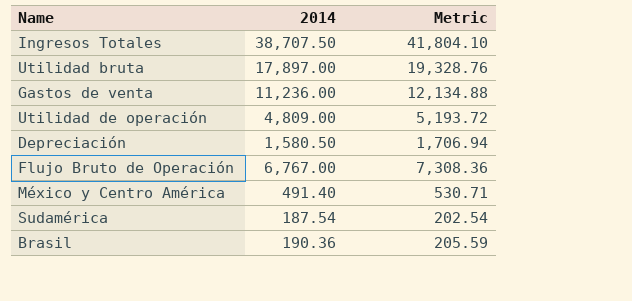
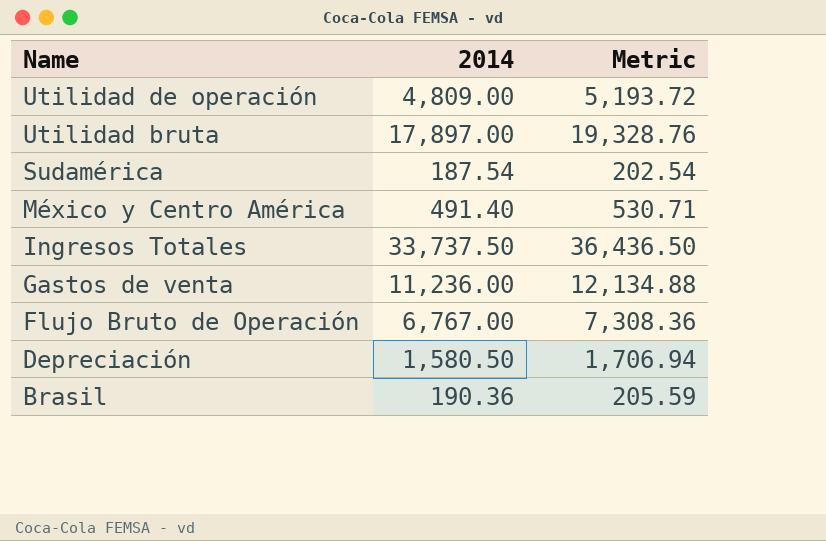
row order: none -> Name descending
Ingresos Totales | 2014: 38,707.50 -> 33,737.50
Ingresos Totales | Metric: 41,804.10 -> 36,436.50

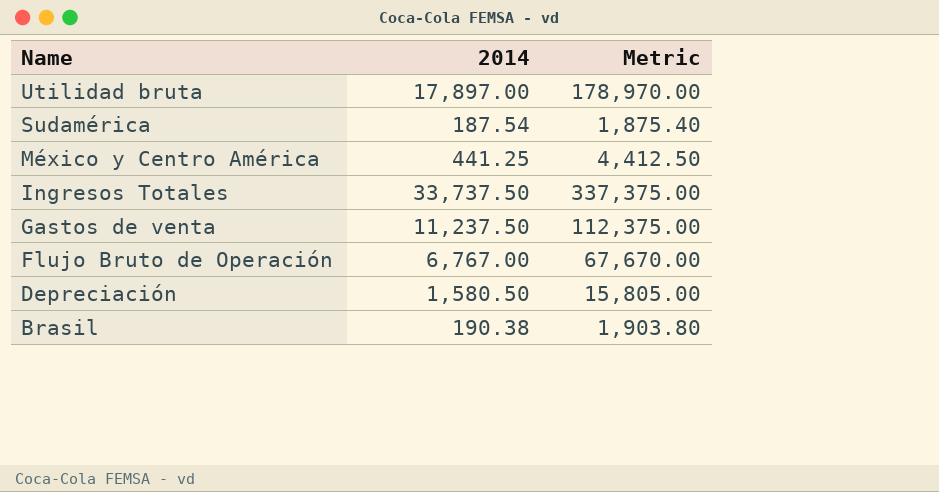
column Metric | formula: [2014] * 1.08 -> [2014] * 10
row Utilidad de operación: 4,809.00 | 5,193.72 -> none
México y Centro América | 2014: 491.40 -> 441.25
Gastos de venta | 2014: 11,236.00 -> 11,237.50
Brasil | 2014: 190.36 -> 190.38

